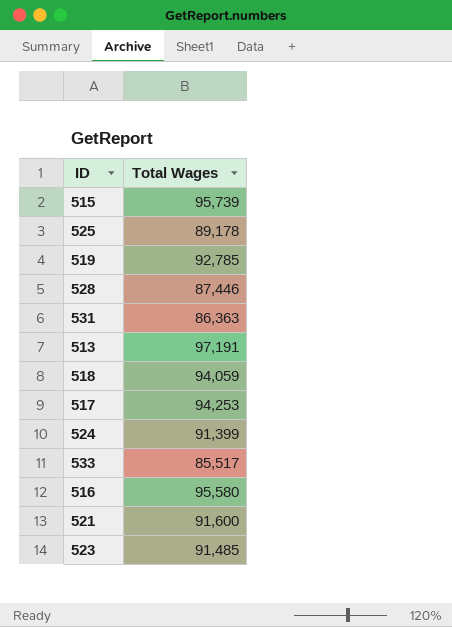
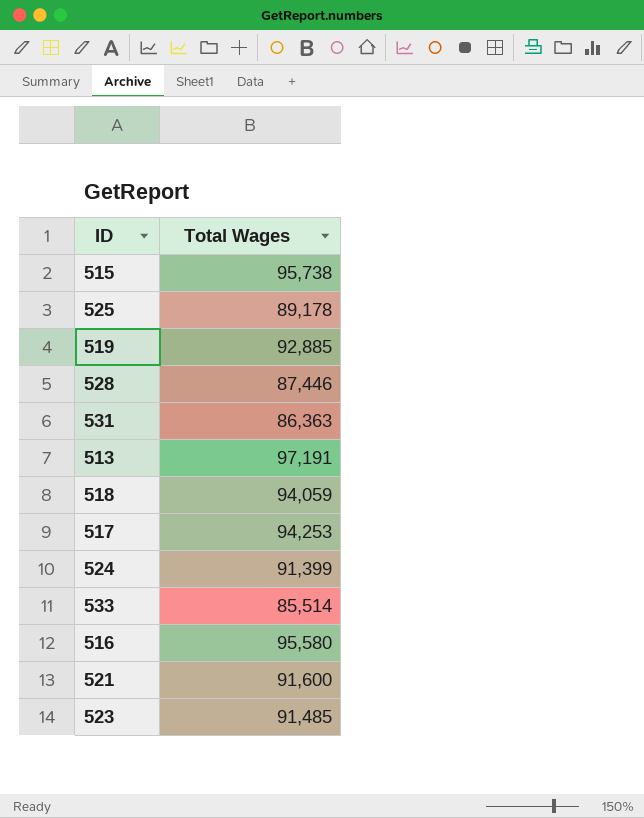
515 | Total Wages: 95,739 -> 95,738
519 | Total Wages: 92,785 -> 92,885
533 | Total Wages: 85,517 -> 85,514

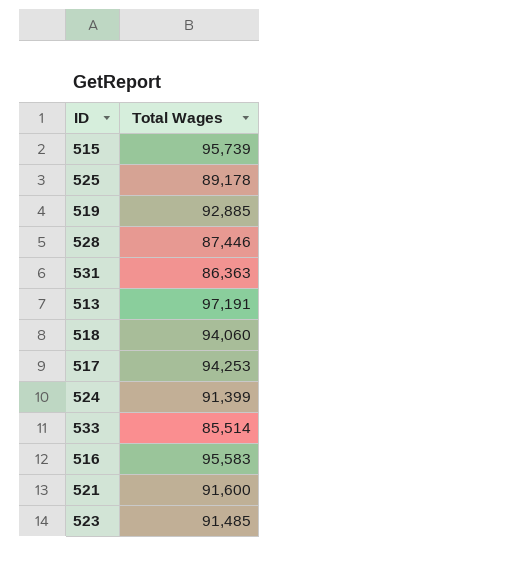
515 | Total Wages: 95,738 -> 95,739
518 | Total Wages: 94,059 -> 94,060
516 | Total Wages: 95,580 -> 95,583

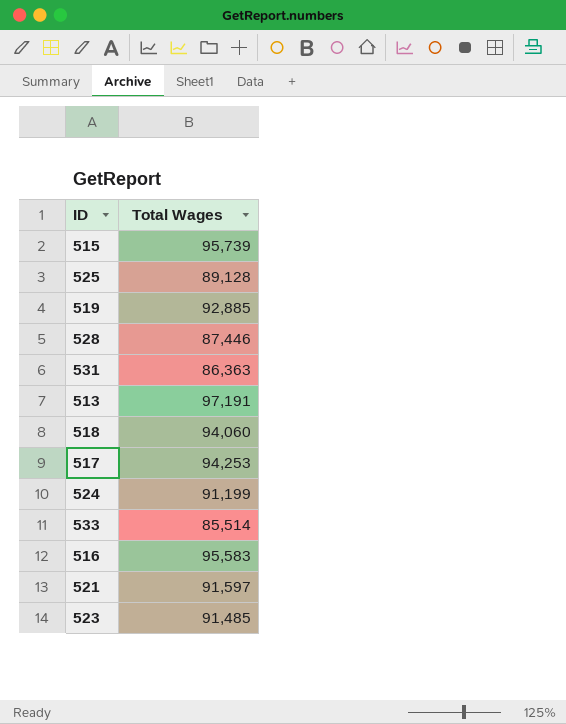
525 | Total Wages: 89,178 -> 89,128
524 | Total Wages: 91,399 -> 91,199
521 | Total Wages: 91,600 -> 91,597

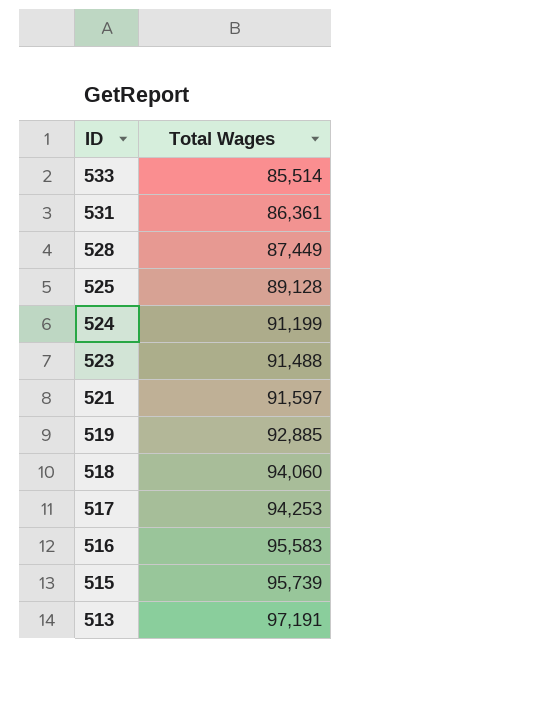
row order: none -> ID descending
531 | Total Wages: 86,363 -> 86,361
528 | Total Wages: 87,446 -> 87,449
523 | Total Wages: 91,485 -> 91,488

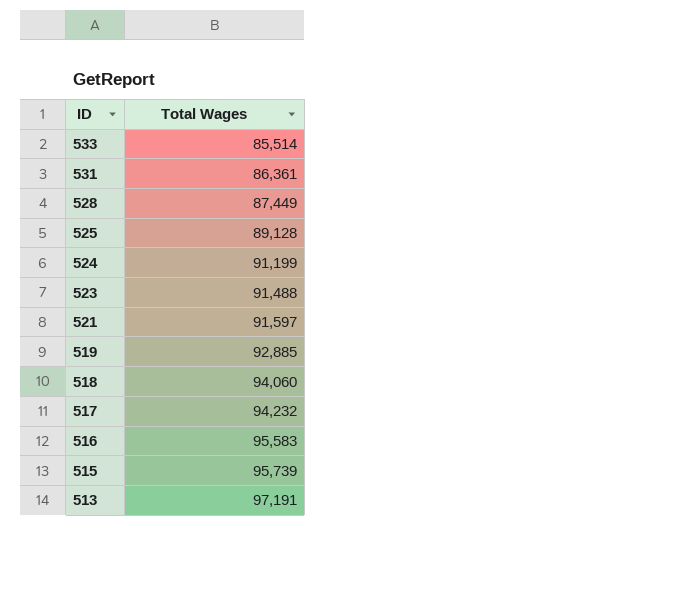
517 | Total Wages: 94,253 -> 94,232

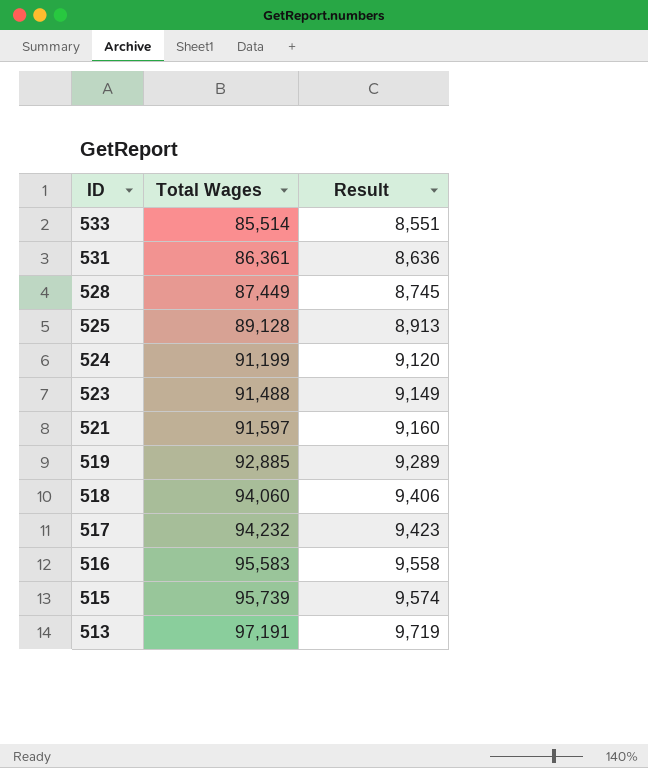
column Result | formula: none -> [Total Wages] * 0.1

